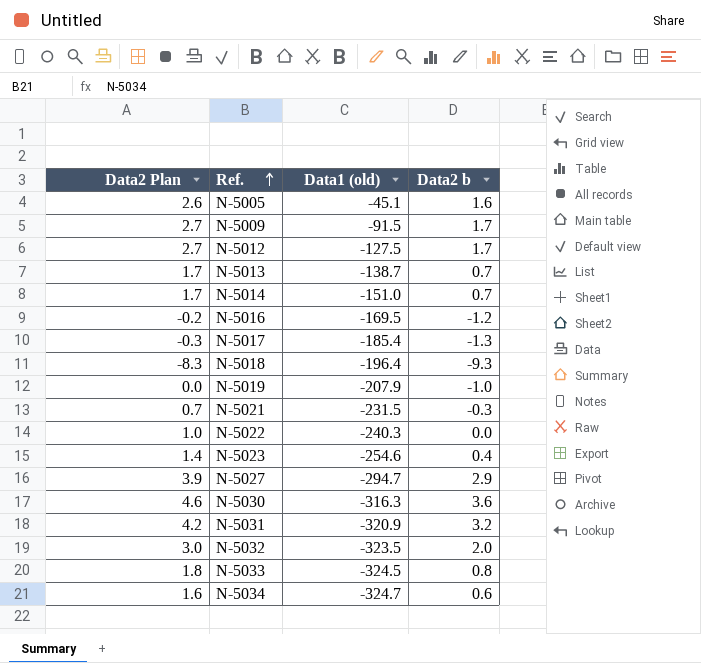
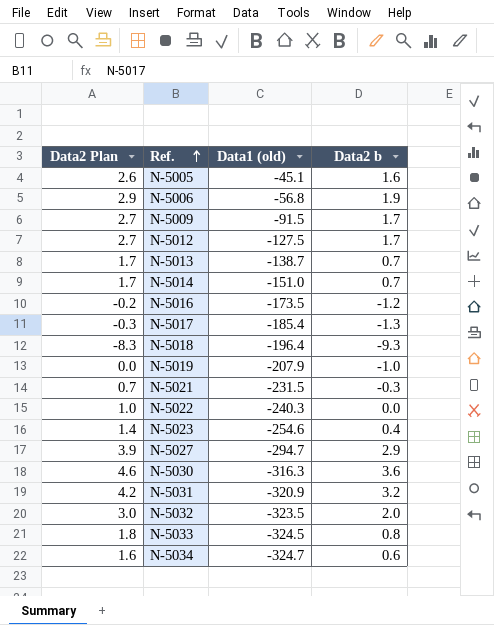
row N-5006: none -> 2.9 | -56.8 | 1.9
N-5016 | Data1 (old): -169.5 -> -173.5

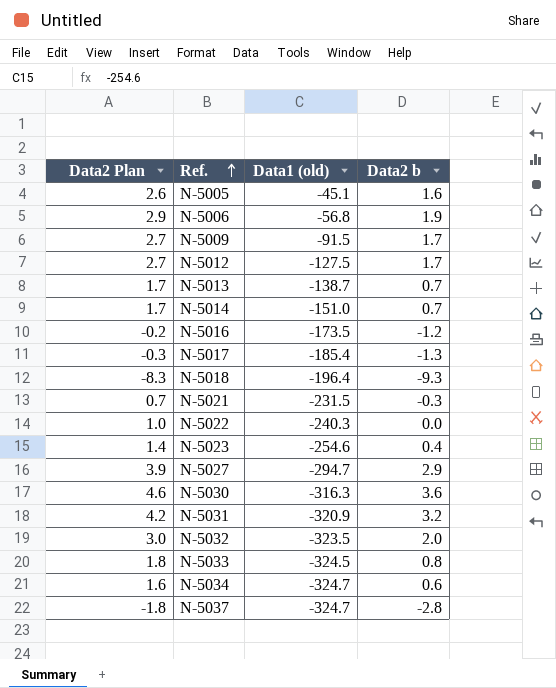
row N-5019: 0.0 | -207.9 | -1.0 -> none
row N-5037: none -> -1.8 | -324.7 | -2.8

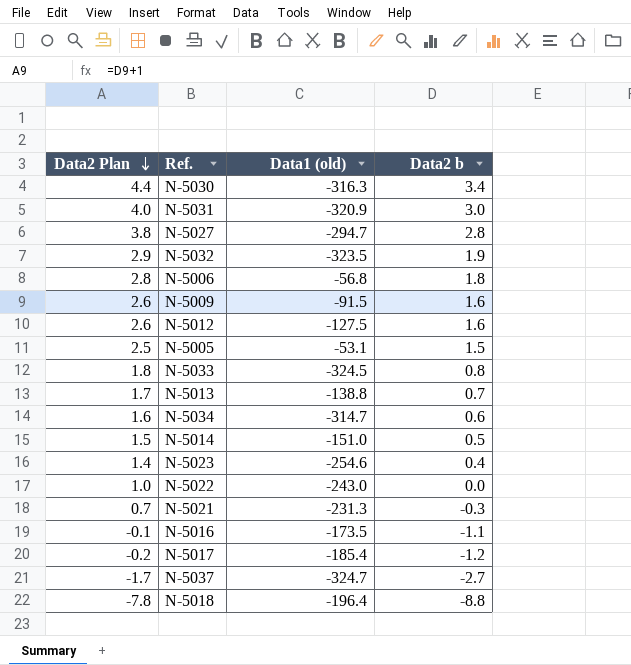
row order: Ref. ascending -> Data2 Plan descending
N-5030 | Data2 Plan: 4.6 -> 4.4
N-5030 | Data2 b: 3.6 -> 3.4
N-5031 | Data2 Plan: 4.2 -> 4.0
N-5031 | Data2 b: 3.2 -> 3.0
N-5027 | Data2 Plan: 3.9 -> 3.8
N-5027 | Data2 b: 2.9 -> 2.8
N-5032 | Data2 Plan: 3.0 -> 2.9
N-5032 | Data2 b: 2.0 -> 1.9
N-5006 | Data2 Plan: 2.9 -> 2.8
N-5006 | Data2 b: 1.9 -> 1.8
N-5009 | Data2 Plan: 2.7 -> 2.6
N-5009 | Data2 b: 1.7 -> 1.6
N-5012 | Data2 Plan: 2.7 -> 2.6
N-5012 | Data2 b: 1.7 -> 1.6
N-5005 | Data2 Plan: 2.6 -> 2.5
N-5005 | Data1 (old): -45.1 -> -53.1
N-5005 | Data2 b: 1.6 -> 1.5
N-5013 | Data1 (old): -138.7 -> -138.8
N-5034 | Data1 (old): -324.7 -> -314.7
N-5014 | Data2 Plan: 1.7 -> 1.5
N-5014 | Data2 b: 0.7 -> 0.5
N-5022 | Data1 (old): -240.3 -> -243.0
N-5021 | Data1 (old): -231.5 -> -231.3
N-5016 | Data2 Plan: -0.2 -> -0.1
N-5016 | Data2 b: -1.2 -> -1.1
N-5017 | Data2 Plan: -0.3 -> -0.2
N-5017 | Data2 b: -1.3 -> -1.2
N-5037 | Data2 Plan: -1.8 -> -1.7
N-5037 | Data2 b: -2.8 -> -2.7
N-5018 | Data2 Plan: -8.3 -> -7.8
N-5018 | Data2 b: -9.3 -> -8.8

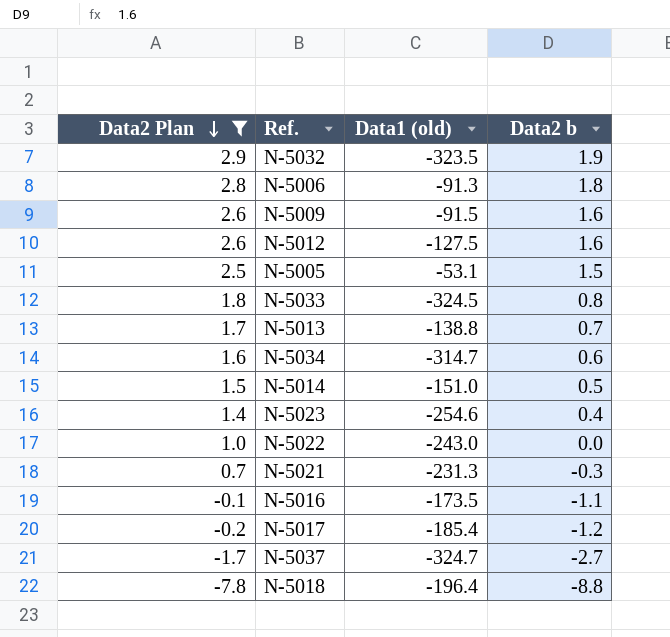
filter: none -> Data2 Plan <= 2.9
N-5006 | Data1 (old): -56.8 -> -91.3

